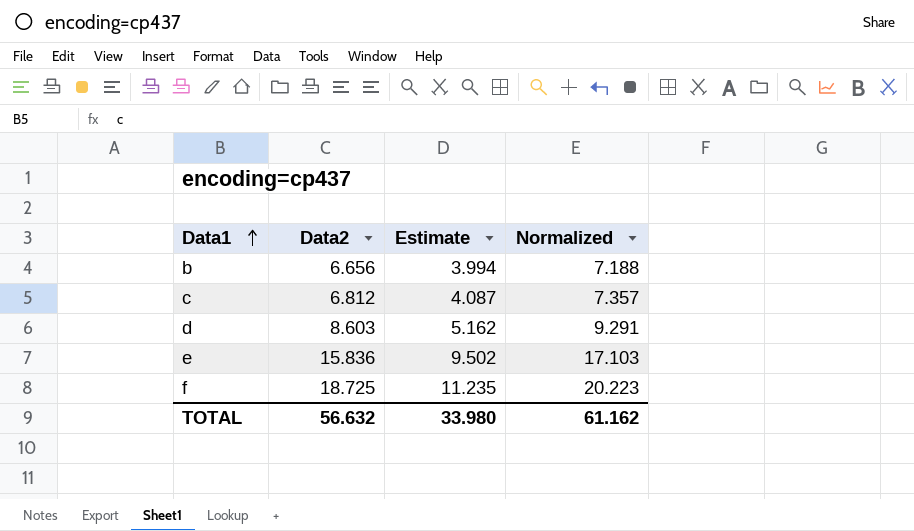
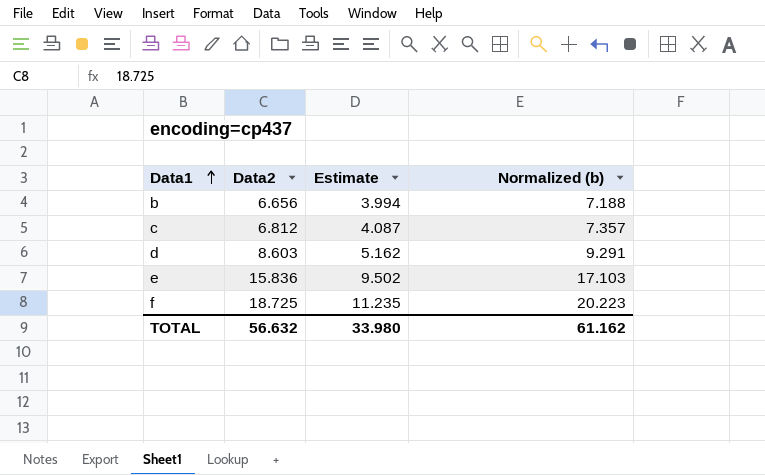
column name: Normalized -> Normalized (b)

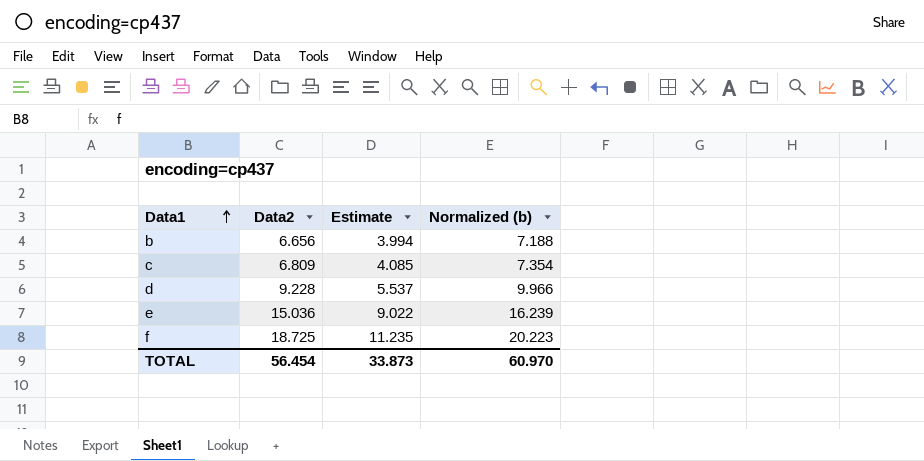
c | Data2: 6.812 -> 6.809
c | Estimate: 4.087 -> 4.085
c | Normalized (b): 7.357 -> 7.354
d | Data2: 8.603 -> 9.228
d | Estimate: 5.162 -> 5.537
d | Normalized (b): 9.291 -> 9.966
e | Data2: 15.836 -> 15.036
e | Estimate: 9.502 -> 9.022
e | Normalized (b): 17.103 -> 16.239
TOTAL | Data2: 56.632 -> 56.454
TOTAL | Estimate: 33.980 -> 33.873
TOTAL | Normalized (b): 61.162 -> 60.970

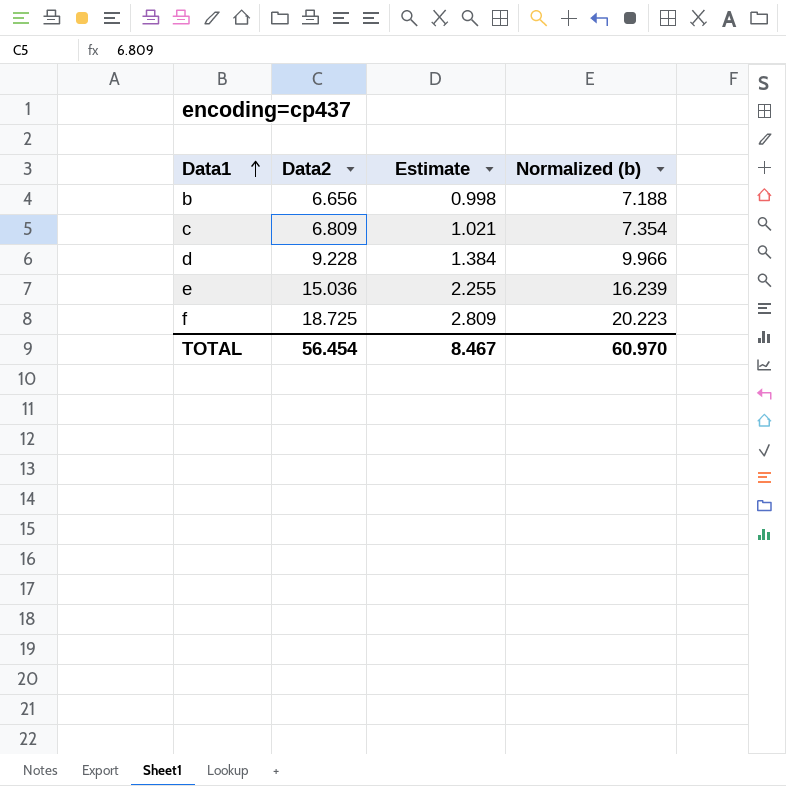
column Estimate | formula: [Data2] * 0.6 -> [Data2] * 0.15
TOTAL | Estimate: 33.873 -> 8.467

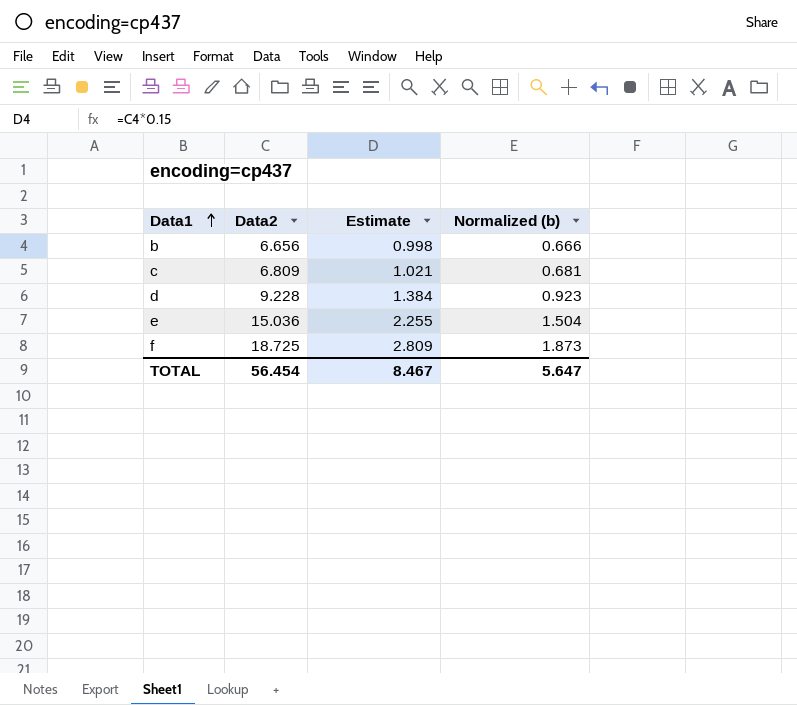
column Normalized (b) | formula: [Data2] * 1.08 -> [Data2] * 0.1
TOTAL | Normalized (b): 60.970 -> 5.647

